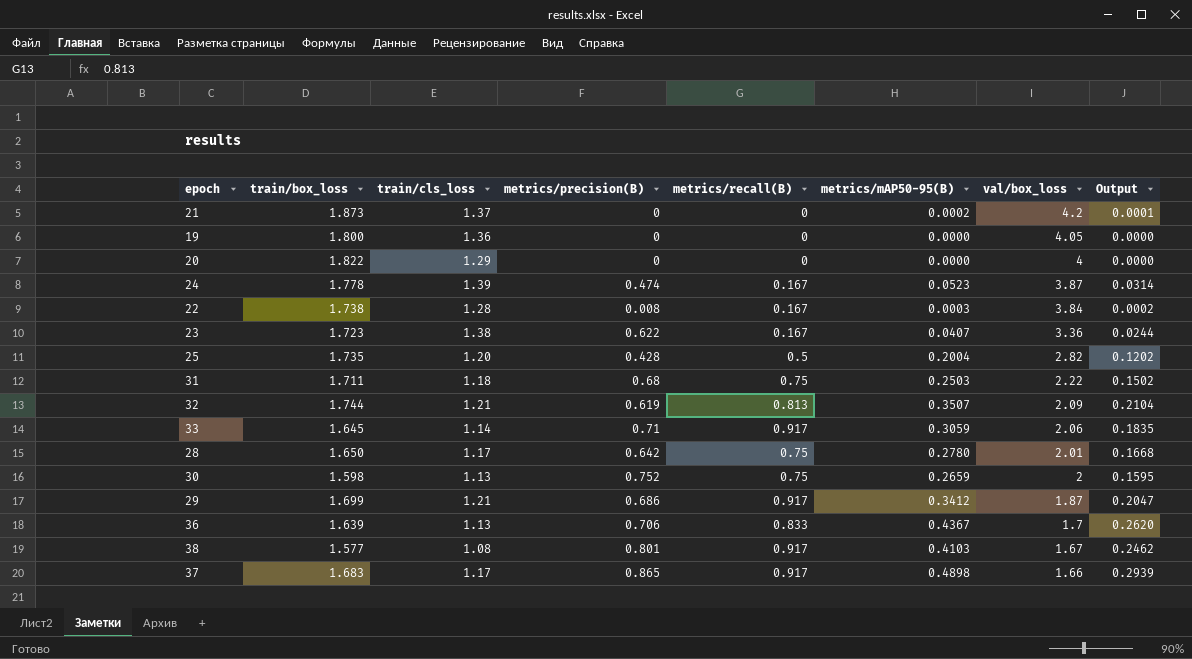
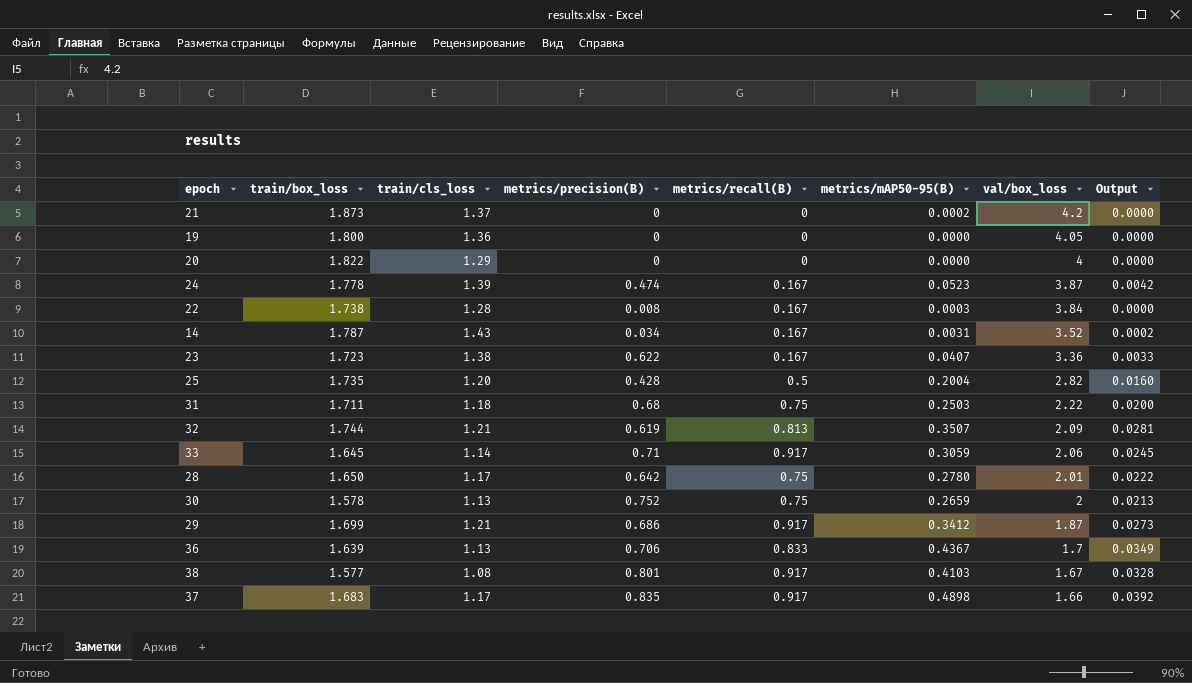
column Output | formula: [metrics/mAP50-95(B)] * 0.6 -> [metrics/mAP50-95(B)] * 0.08
row 14: none -> 1.787 | 1.43 | 0.034 | 0.167 | 0.0031 | 3.52 | 0.0002
30 | train/box_loss: 1.598 -> 1.578
37 | metrics/precision(B): 0.865 -> 0.835

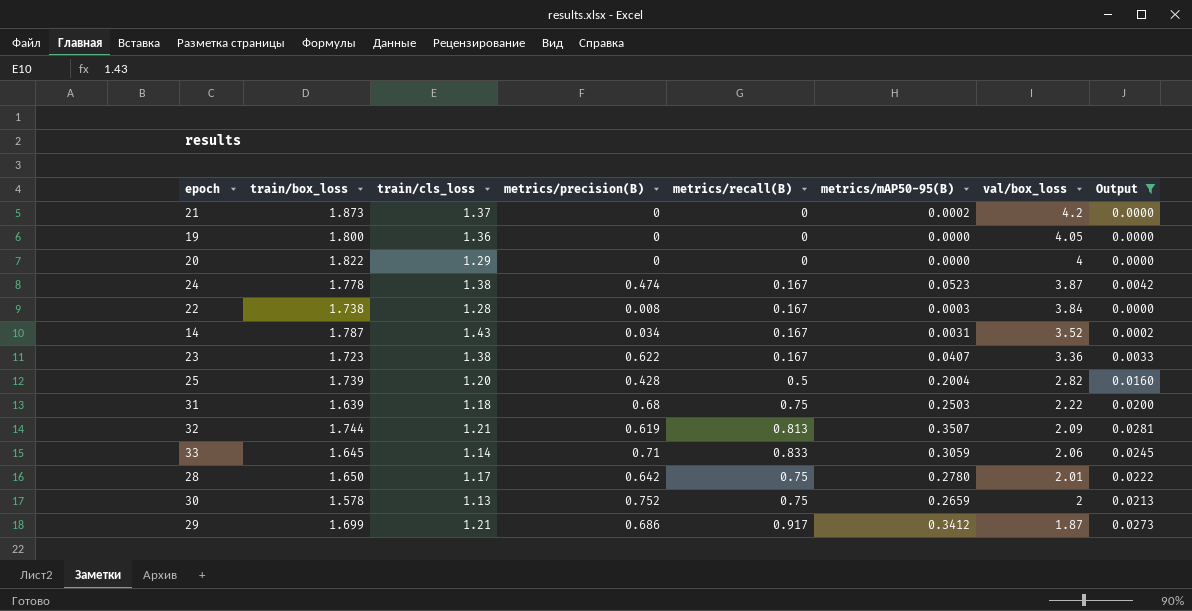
filter: none -> Output <= 0.0281
24 | train/cls_loss: 1.39 -> 1.38
25 | train/box_loss: 1.735 -> 1.739
31 | train/box_loss: 1.711 -> 1.639
33 | metrics/recall(B): 0.917 -> 0.833

